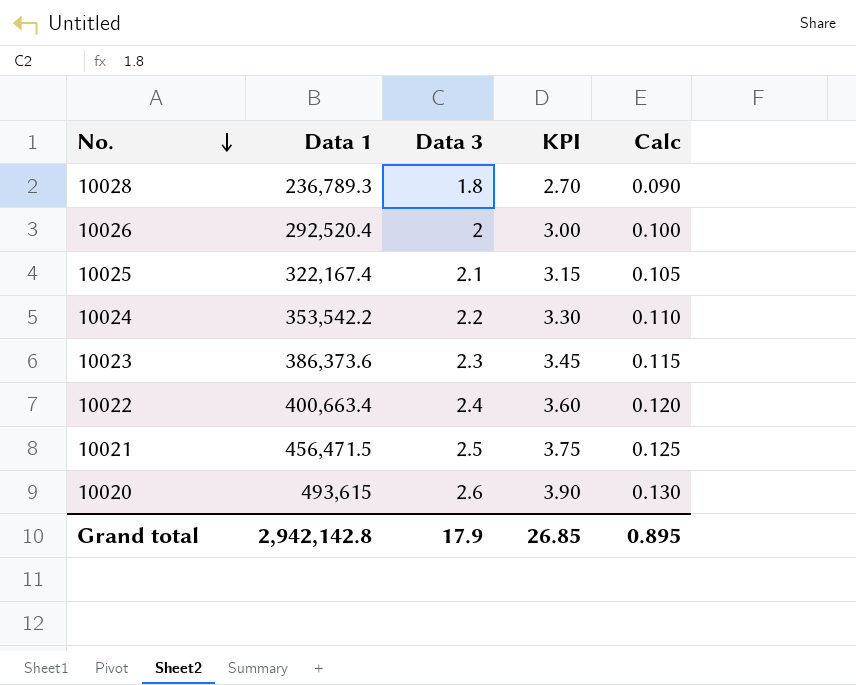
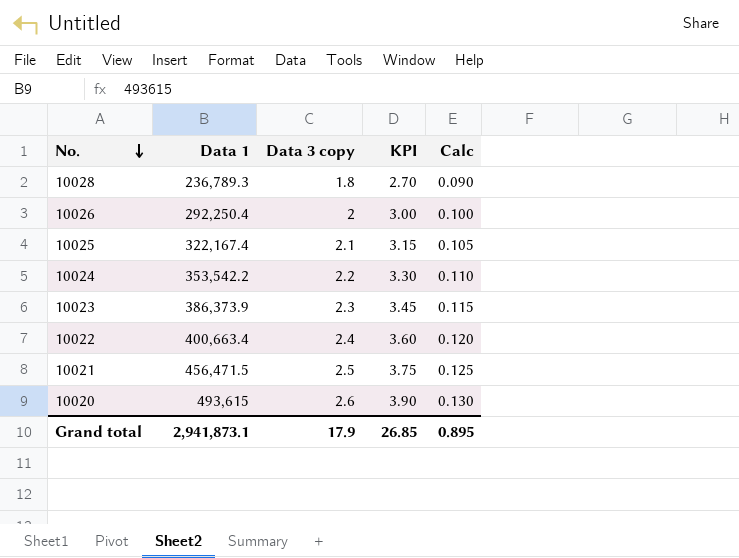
column name: Data 3 -> Data 3 copy
10026 | Data 1: 292,520.4 -> 292,250.4
10023 | Data 1: 386,373.6 -> 386,373.9
Grand total | Data 1: 2,942,142.8 -> 2,941,873.1

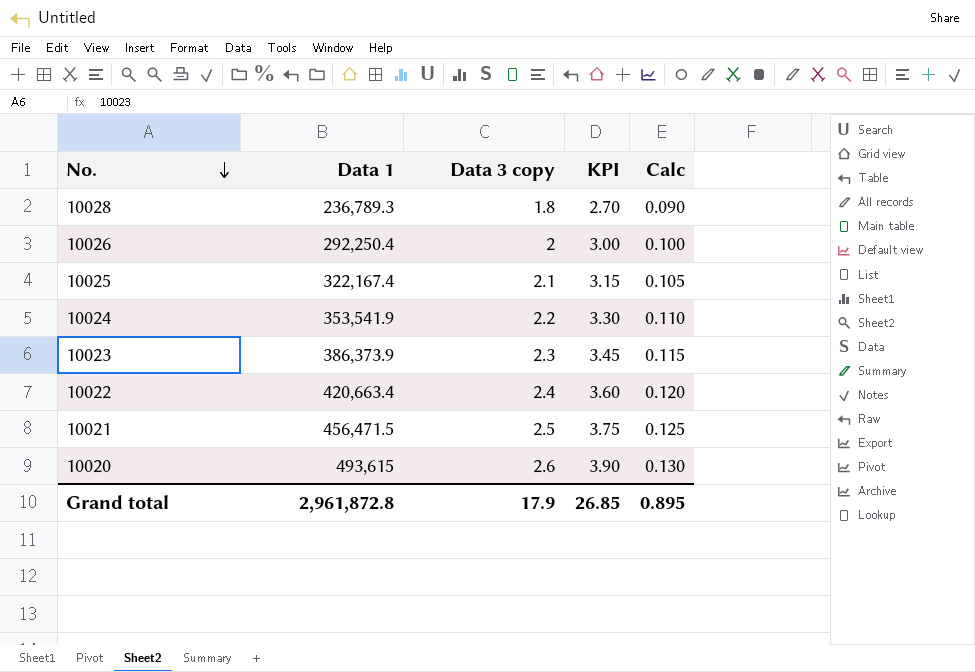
10024 | Data 1: 353,542.2 -> 353,541.9
10022 | Data 1: 400,663.4 -> 420,663.4
Grand total | Data 1: 2,941,873.1 -> 2,961,872.8

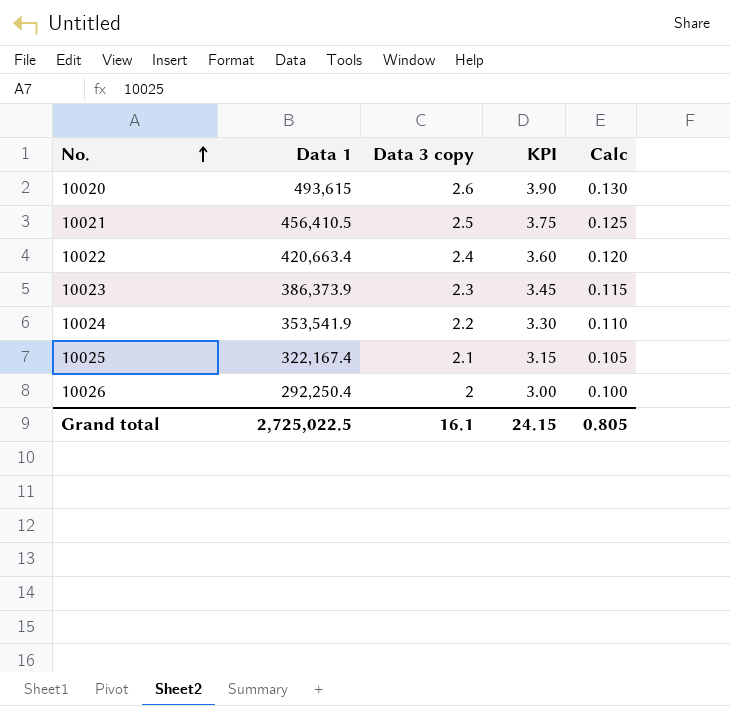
row order: No. descending -> No. ascending
row 10028: 236,789.3 | 1.8 | 2.70 | 0.090 -> none
10021 | Data 1: 456,471.5 -> 456,410.5
Grand total | Data 1: 2,961,872.8 -> 2,725,022.5
Grand total | Data 3 copy: 17.9 -> 16.1
Grand total | KPI: 26.85 -> 24.15
Grand total | Calc: 0.895 -> 0.805

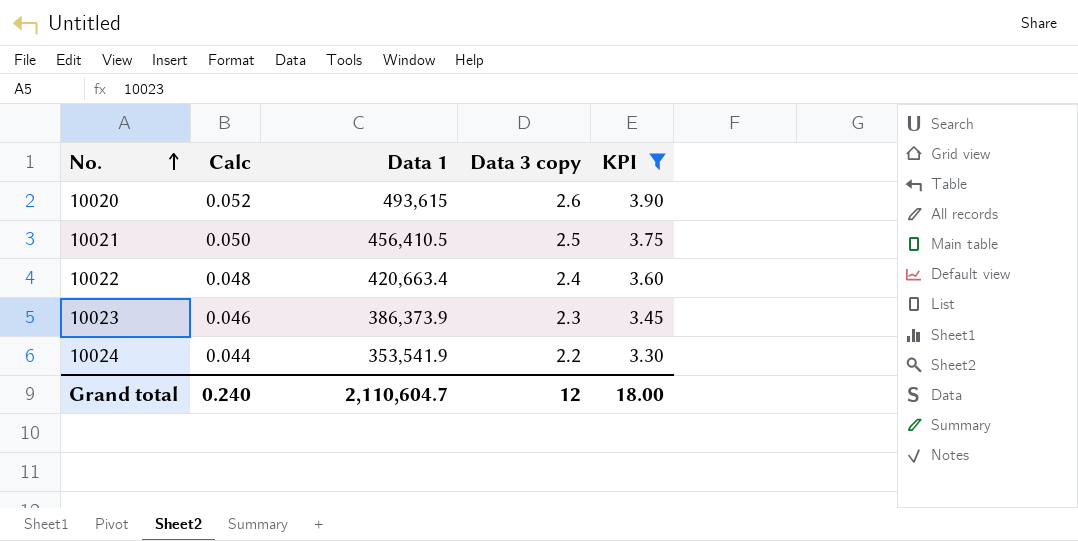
filter: none -> KPI >= 3.30
column Calc | formula: [Data 3 copy] * 0.05 -> [Data 3 copy] * 0.02
column Calc | position: 5 -> 2
Grand total | Calc: 0.805 -> 0.240
Grand total | Data 1: 2,725,022.5 -> 2,110,604.7
Grand total | Data 3 copy: 16.1 -> 12
Grand total | KPI: 24.15 -> 18.00

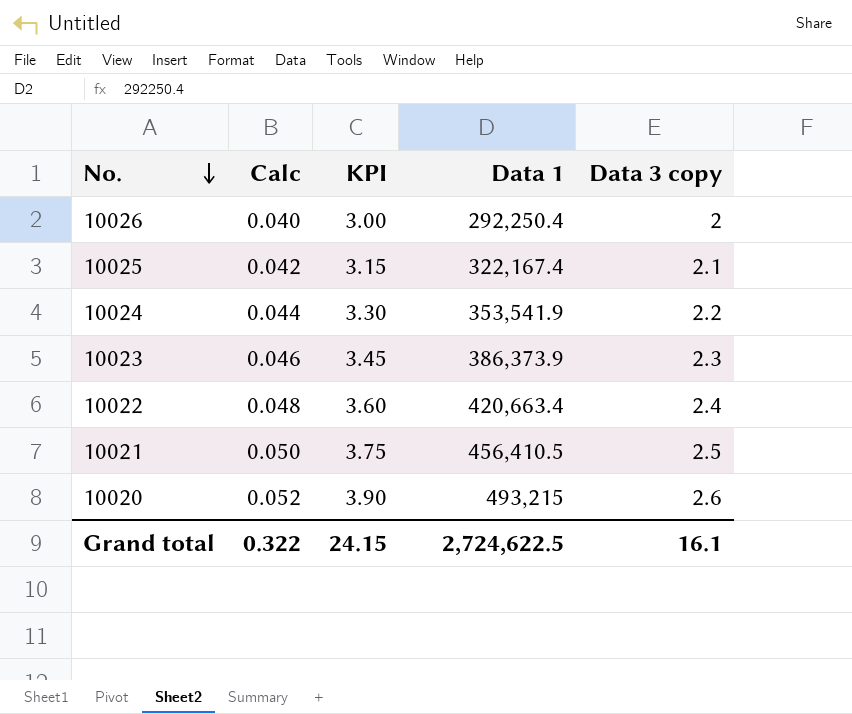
filter: KPI >= 3.30 -> none
row order: No. ascending -> No. descending
column KPI | position: 5 -> 3
10020 | Data 1: 493,615 -> 493,215
Grand total | Calc: 0.240 -> 0.322
Grand total | KPI: 18.00 -> 24.15
Grand total | Data 1: 2,110,604.7 -> 2,724,622.5
Grand total | Data 3 copy: 12 -> 16.1

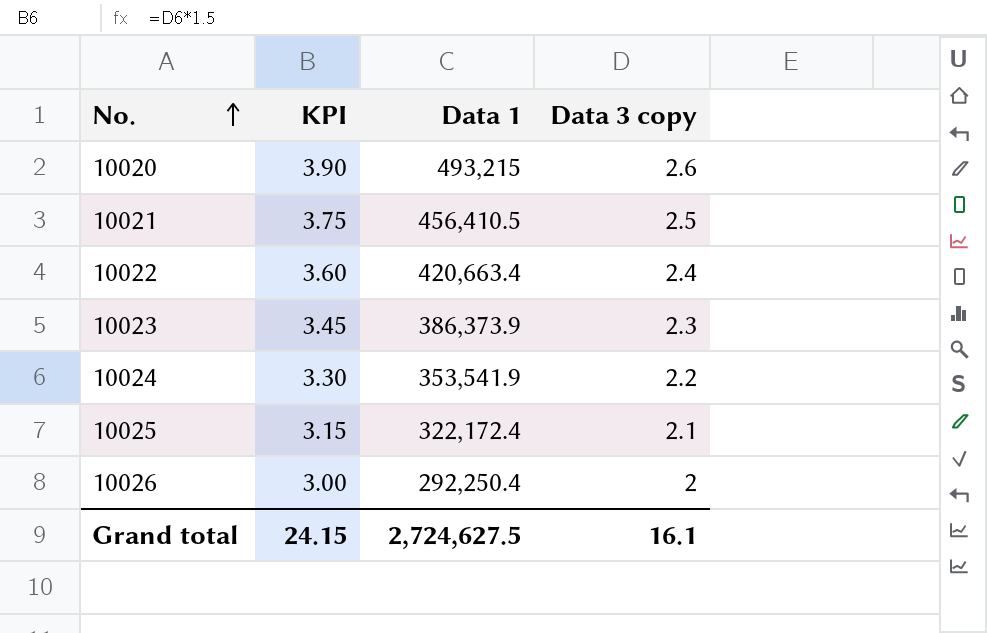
row order: No. descending -> No. ascending
column Calc | formula: [Data 3 copy] * 0.02 -> none
10025 | Data 1: 322,167.4 -> 322,172.4
Grand total | Data 1: 2,724,622.5 -> 2,724,627.5

